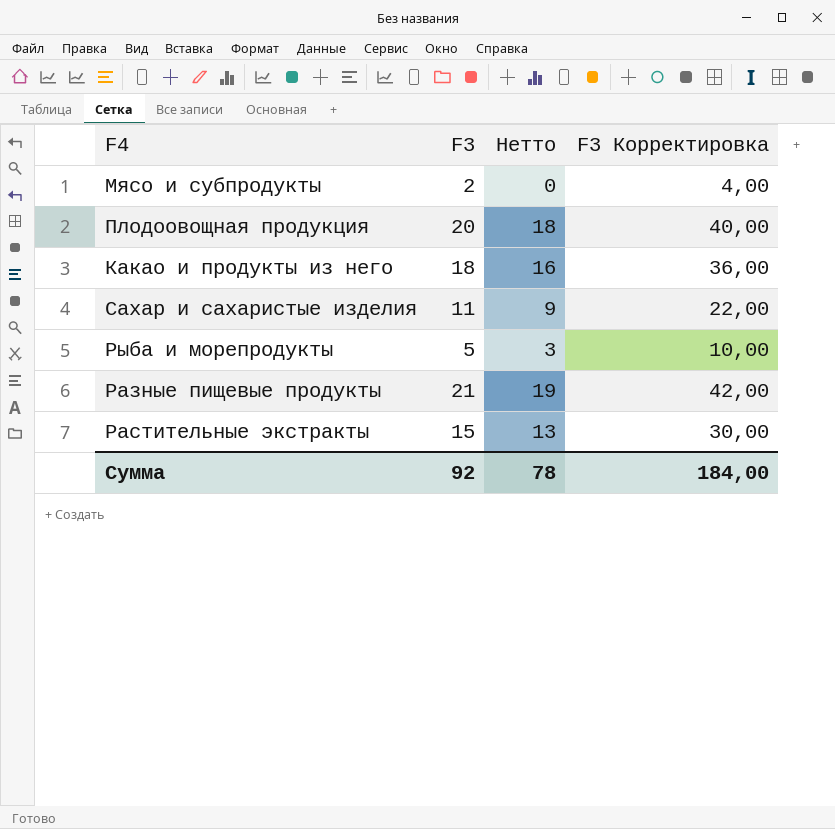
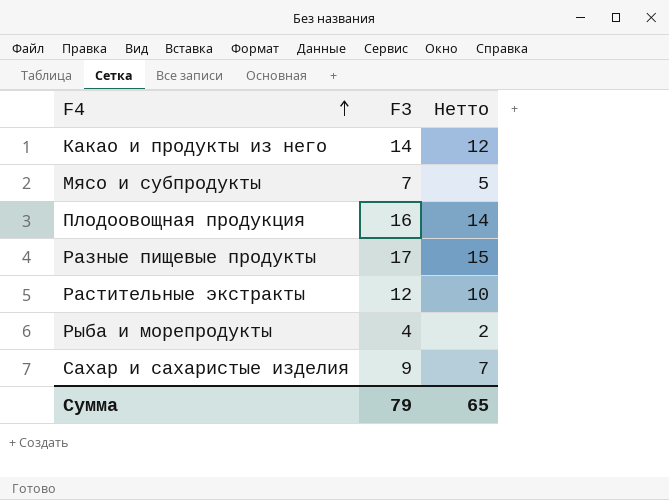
row order: none -> F4 ascending
column F3 Корректировка | formula: [F3] * 2 -> none
Какао и продукты из него | F3: 18 -> 14
Какао и продукты из него | Нетто: 16 -> 12
Мясо и субпродукты | F3: 2 -> 7
Мясо и субпродукты | Нетто: 0 -> 5
Плодоовощная продукция | F3: 20 -> 16
Плодоовощная продукция | Нетто: 18 -> 14
Разные пищевые продукты | F3: 21 -> 17
Разные пищевые продукты | Нетто: 19 -> 15
Растительные экстракты | F3: 15 -> 12
Растительные экстракты | Нетто: 13 -> 10
Рыба и морепродукты | F3: 5 -> 4
Рыба и морепродукты | Нетто: 3 -> 2
Сахар и сахаристые изделия | F3: 11 -> 9
Сахар и сахаристые изделия | Нетто: 9 -> 7
Сумма | F3: 92 -> 79
Сумма | Нетто: 78 -> 65

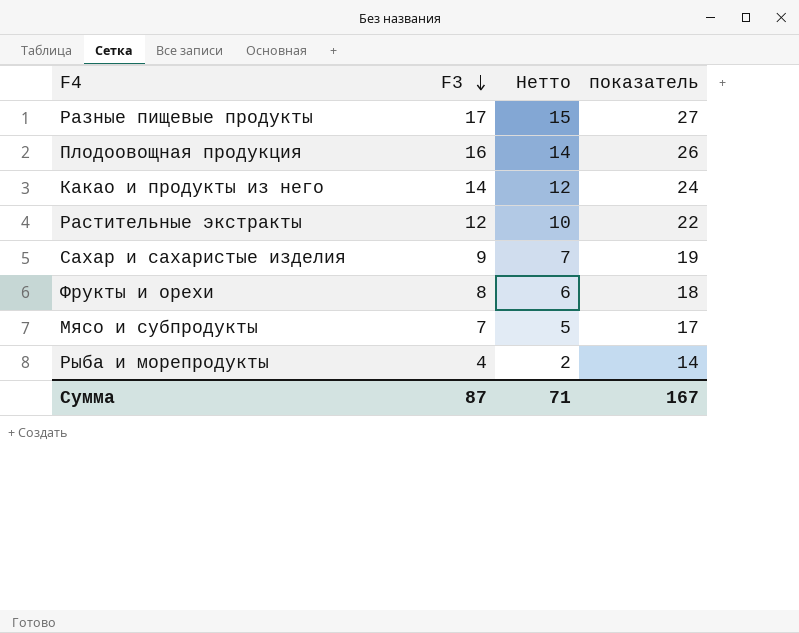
row order: F4 ascending -> F3 descending
column показатель | formula: none -> [F3] + 10
row Фрукты и орехи: none -> 8 | 6 | 18
Сумма | F3: 79 -> 87
Сумма | Нетто: 65 -> 71

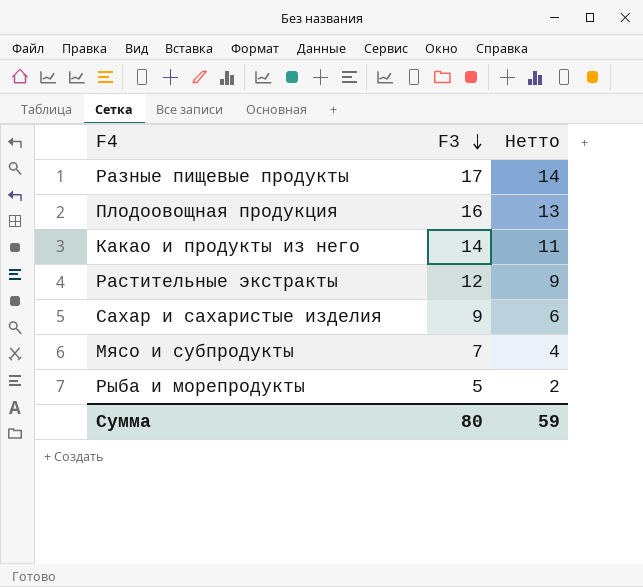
column показатель | formula: [F3] + 10 -> none
column Нетто | formula: [F3] - 2 -> [F3] - 3
row Фрукты и орехи: 8 | 6 | 18 -> none
Рыба и морепродукты | F3: 4 -> 5
Сумма | F3: 87 -> 80
Сумма | Нетто: 71 -> 59

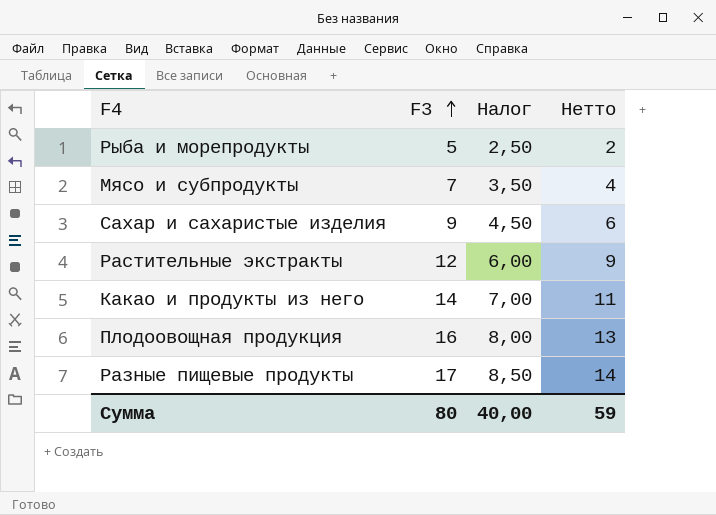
row order: F3 descending -> F3 ascending
column Налог | formula: none -> [F3] * 0,5

